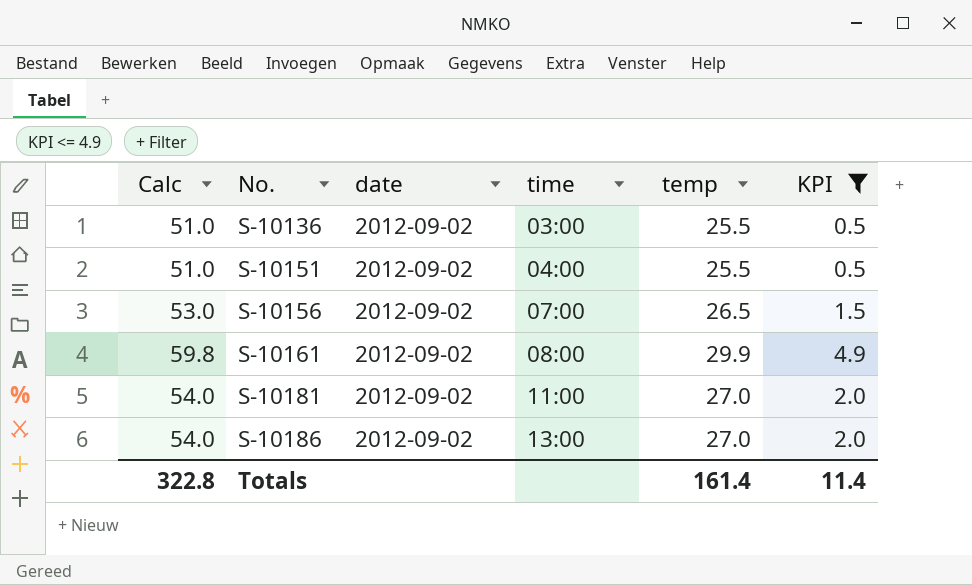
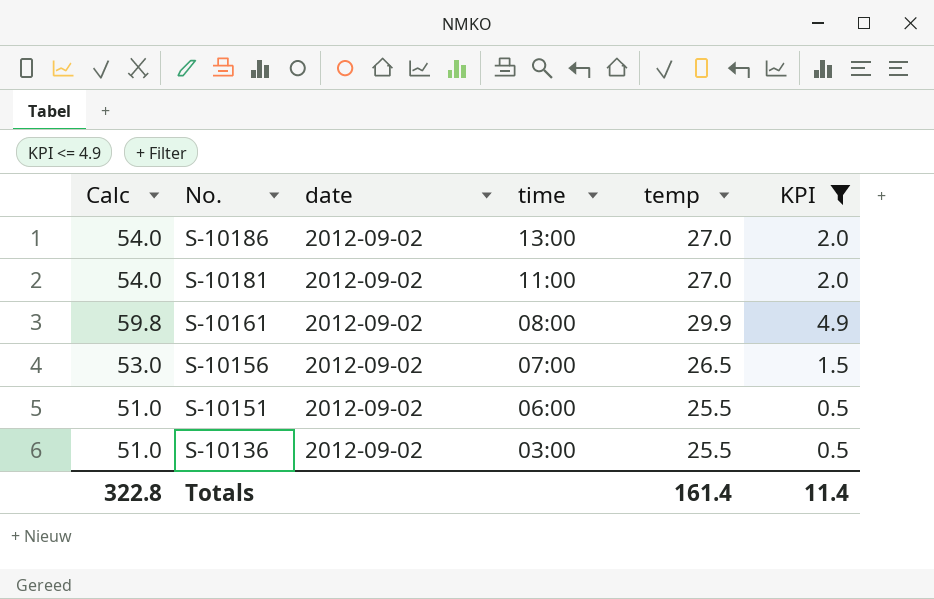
row order: No. ascending -> No. descending
S-10151 | time: 04:00 -> 06:00

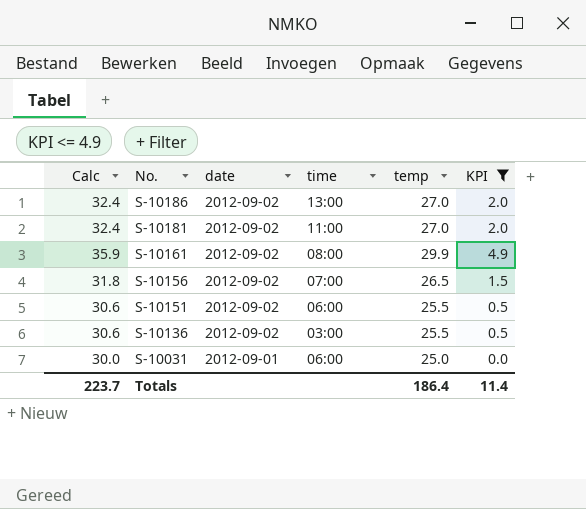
column Calc | formula: [temp] * 2 -> [temp] * 1.2
row S-10031: none -> 30.0 | 2012-09-01 | 06:00 | 25.0 | 0.0
Totals | Calc: 322.8 -> 223.7
Totals | temp: 161.4 -> 186.4

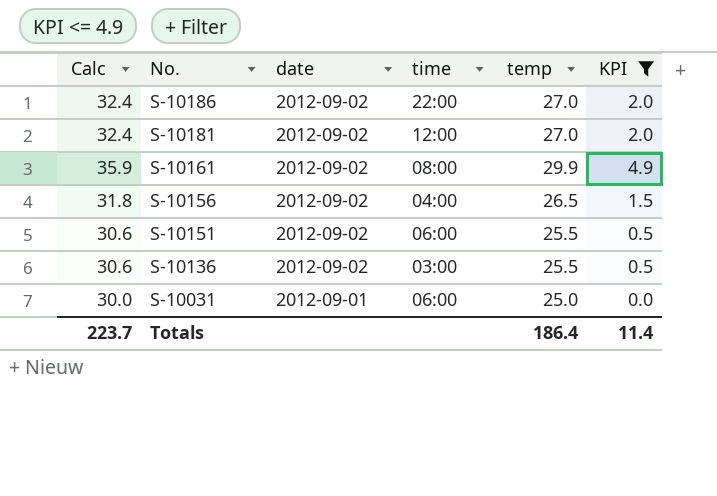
S-10186 | time: 13:00 -> 22:00
S-10181 | time: 11:00 -> 12:00
S-10156 | time: 07:00 -> 04:00

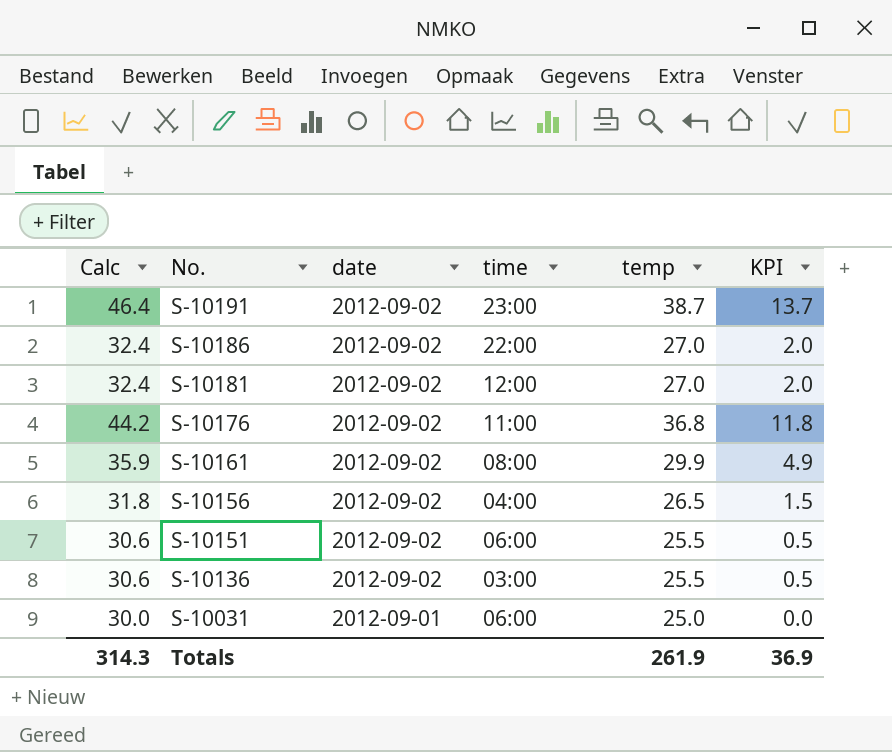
filter: KPI <= 4.9 -> none
Totals | Calc: 223.7 -> 314.3
Totals | temp: 186.4 -> 261.9
Totals | KPI: 11.4 -> 36.9

